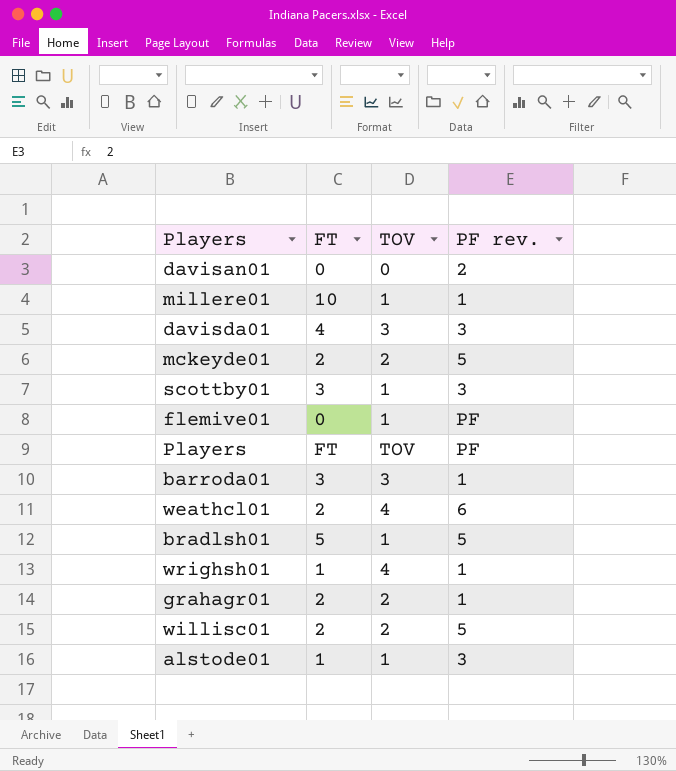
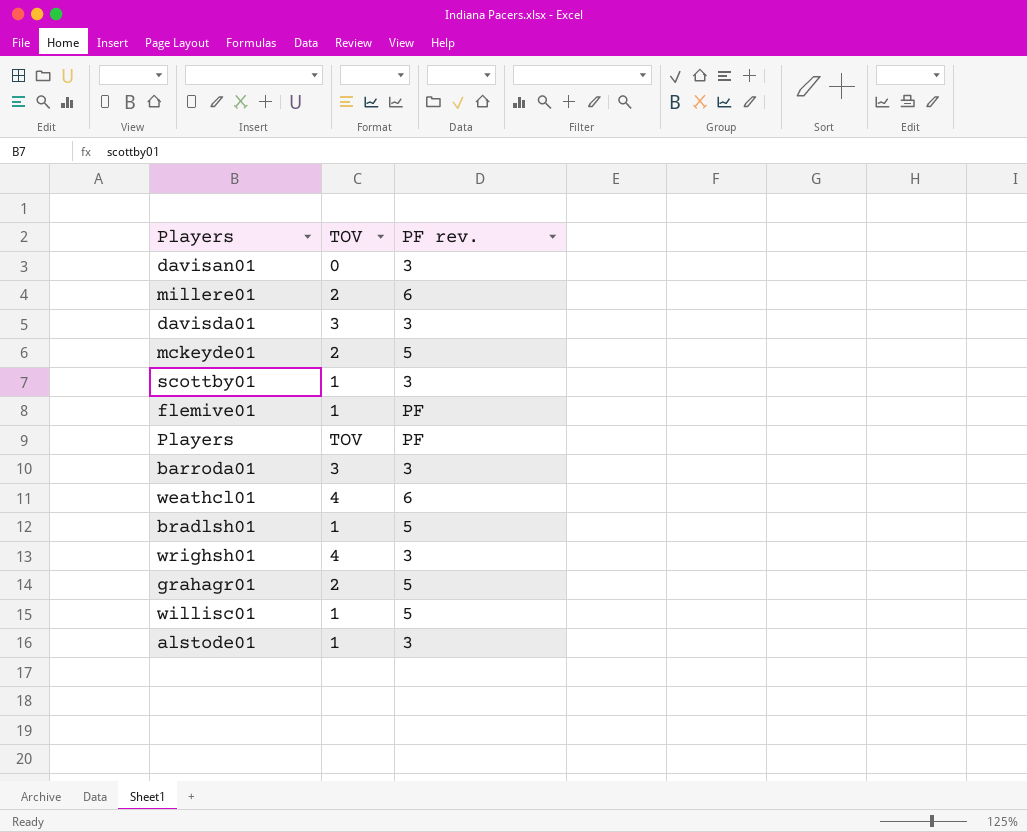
column FT | position: 2 -> none
davisan01 | PF rev.: 2 -> 3
millere01 | TOV: 1 -> 2
millere01 | PF rev.: 1 -> 6
barroda01 | PF rev.: 1 -> 3
wrighsh01 | PF rev.: 1 -> 3
grahagr01 | PF rev.: 1 -> 5
willisc01 | TOV: 2 -> 1

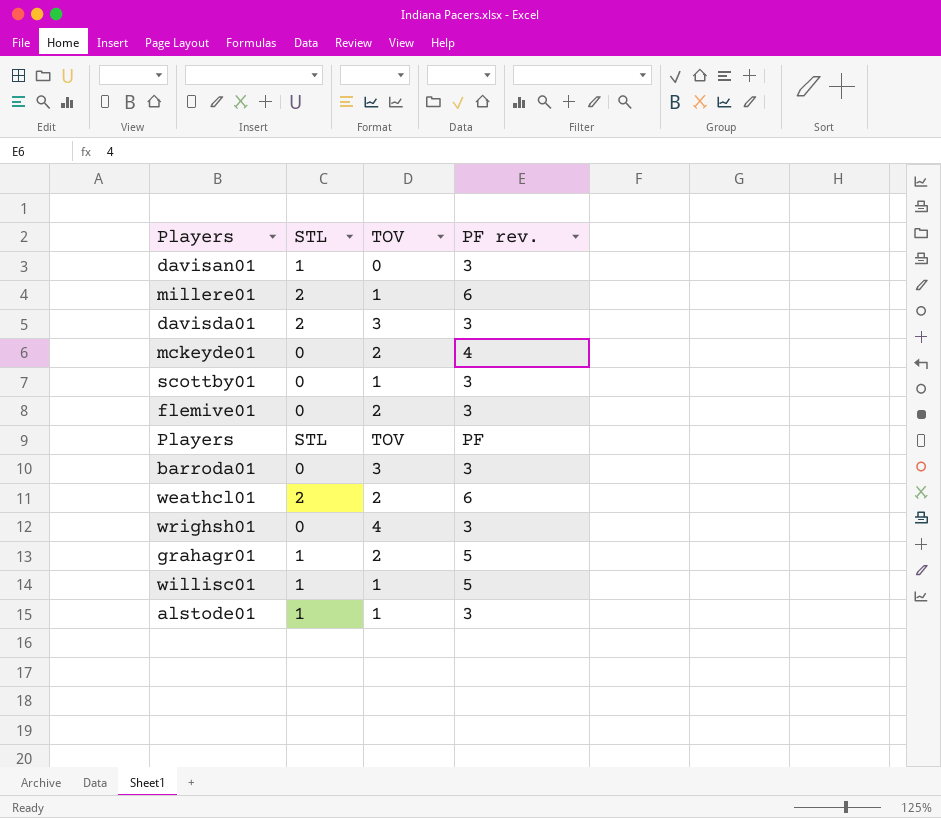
column STL | position: none -> 2
row bradlsh01: 1 | 5 -> none
millere01 | TOV: 2 -> 1
mckeyde01 | PF rev.: 5 -> 4
flemive01 | TOV: 1 -> 2
flemive01 | PF rev.: PF -> 3
weathcl01 | TOV: 4 -> 2

